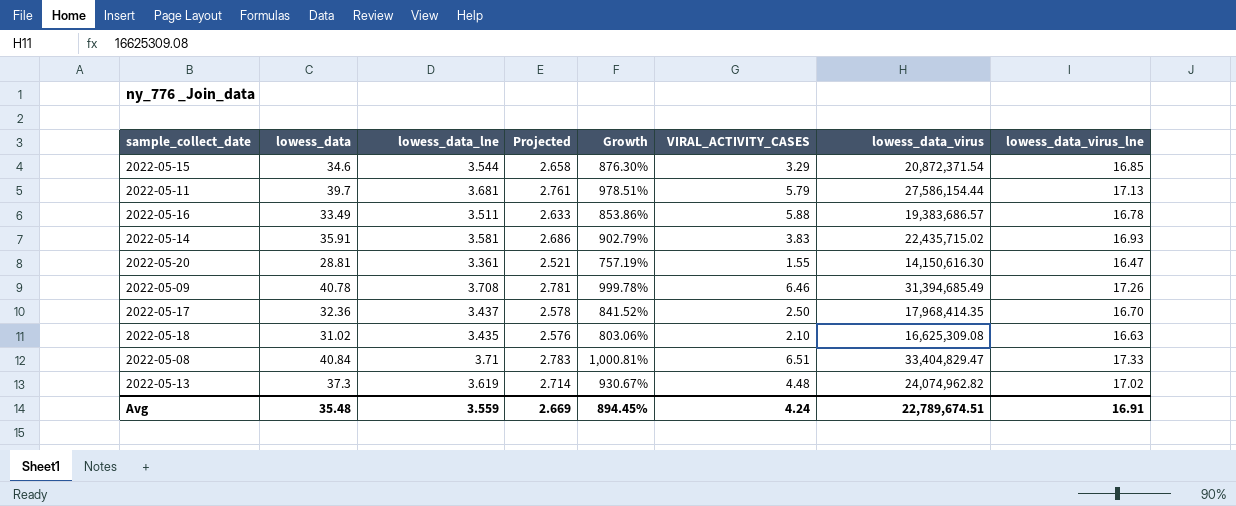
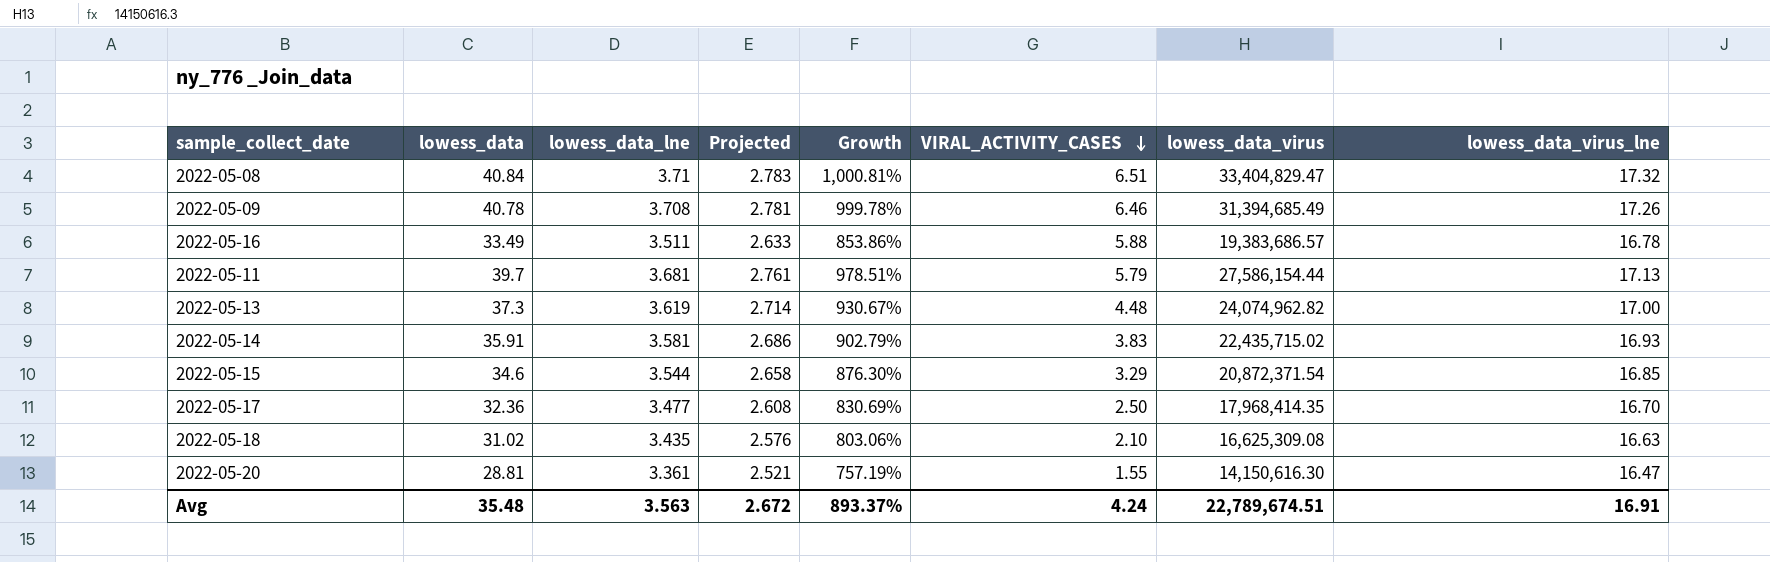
row order: none -> VIRAL_ACTIVITY_CASES descending
2022-05-08 | lowess_data_virus_lne: 17.33 -> 17.32
2022-05-13 | lowess_data_virus_lne: 17.02 -> 17.00
2022-05-17 | lowess_data_lne: 3.437 -> 3.477
2022-05-17 | Projected: 2.578 -> 2.608
2022-05-17 | Growth: 841.52% -> 830.69%
Avg | lowess_data_lne: 3.559 -> 3.563
Avg | Projected: 2.669 -> 2.672
Avg | Growth: 894.45% -> 893.37%

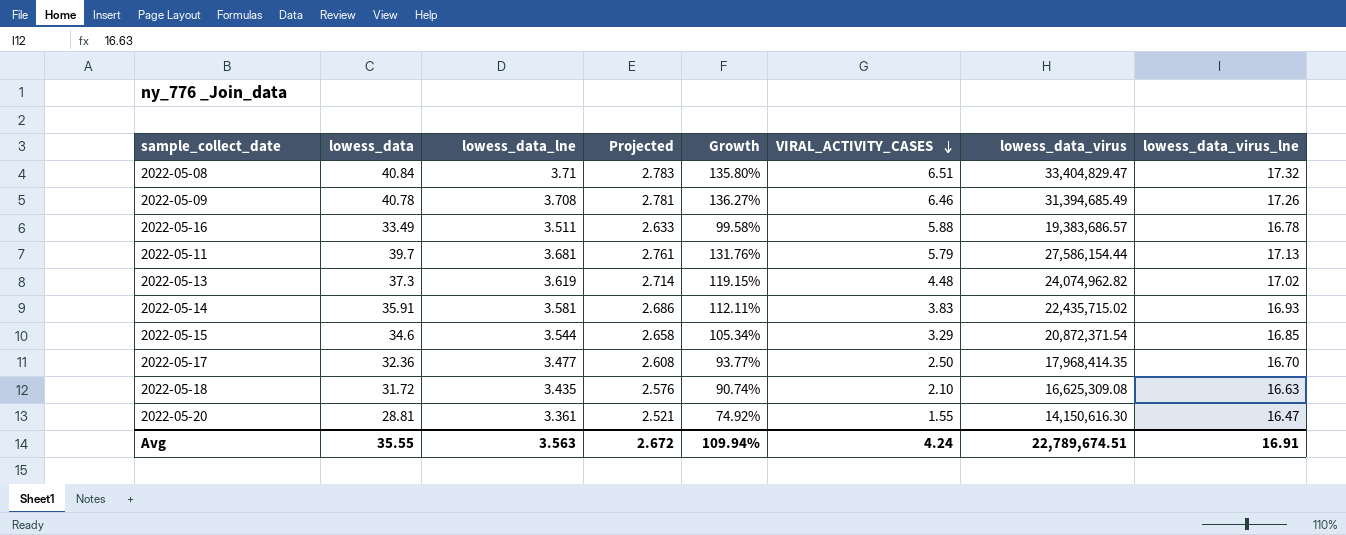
column Growth | formula: ([lowess_data] - [lowess_data_lne]) / [lowess_data_lne] -> ([lowess_data] - [lowess_data_virus_lne]) / [lowess_data_virus_lne]
2022-05-13 | lowess_data_virus_lne: 17.00 -> 17.02
2022-05-18 | lowess_data: 31.02 -> 31.72
Avg | lowess_data: 35.48 -> 35.55
Avg | Growth: 893.37% -> 109.94%

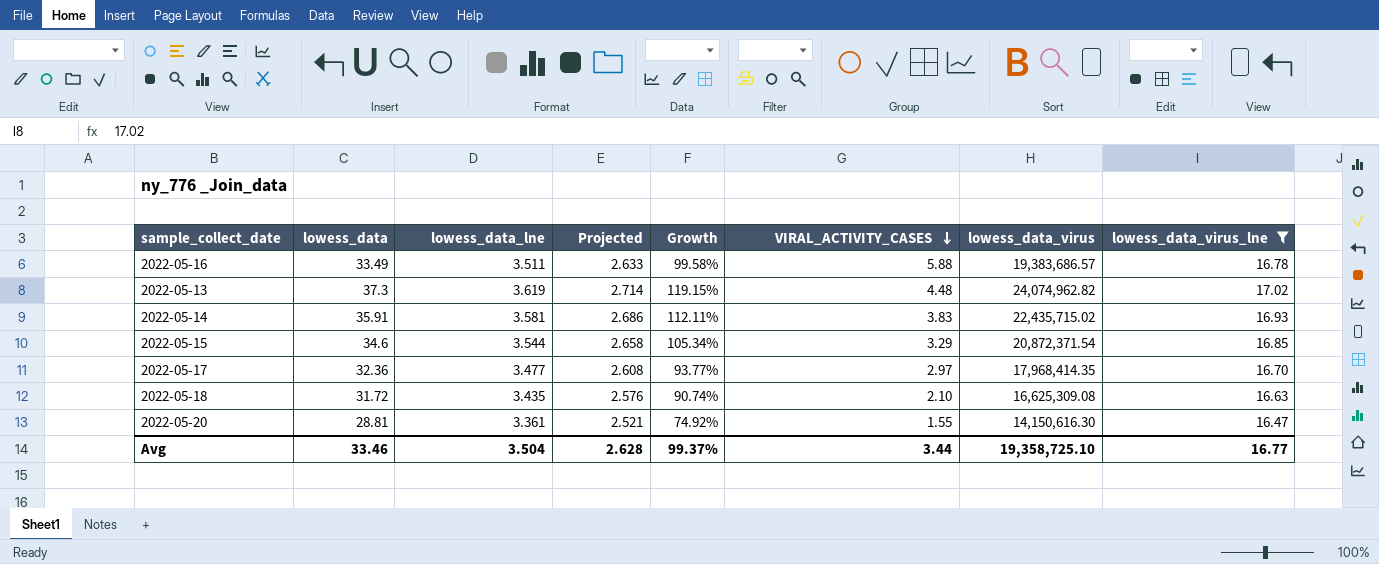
filter: none -> lowess_data_virus_lne <= 17.02
2022-05-17 | VIRAL_ACTIVITY_CASES: 2.50 -> 2.97
Avg | lowess_data: 35.55 -> 33.46
Avg | lowess_data_lne: 3.563 -> 3.504
Avg | Projected: 2.672 -> 2.628
Avg | Growth: 109.94% -> 99.37%
Avg | VIRAL_ACTIVITY_CASES: 4.24 -> 3.44
Avg | lowess_data_virus: 22,789,674.51 -> 19,358,725.10
Avg | lowess_data_virus_lne: 16.91 -> 16.77

